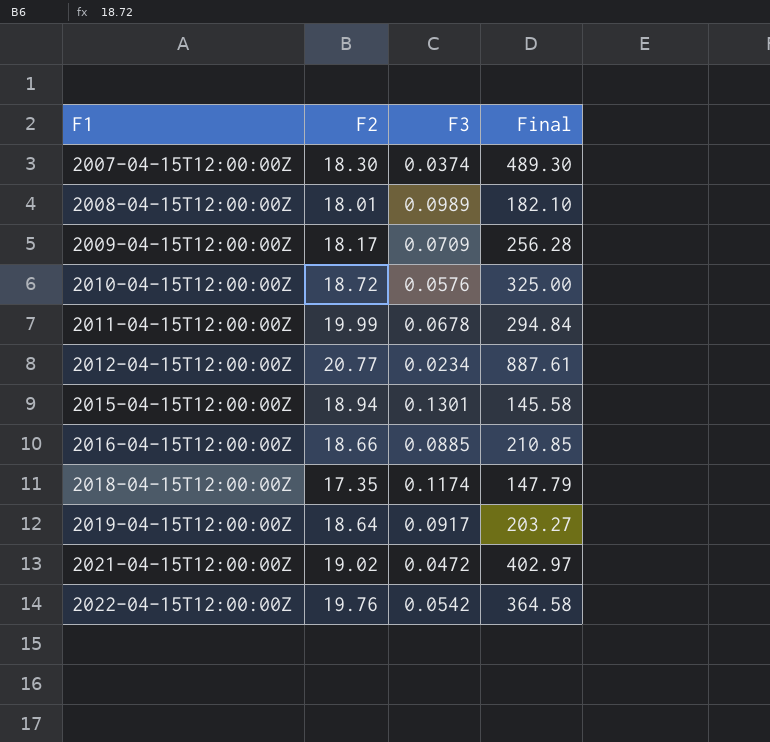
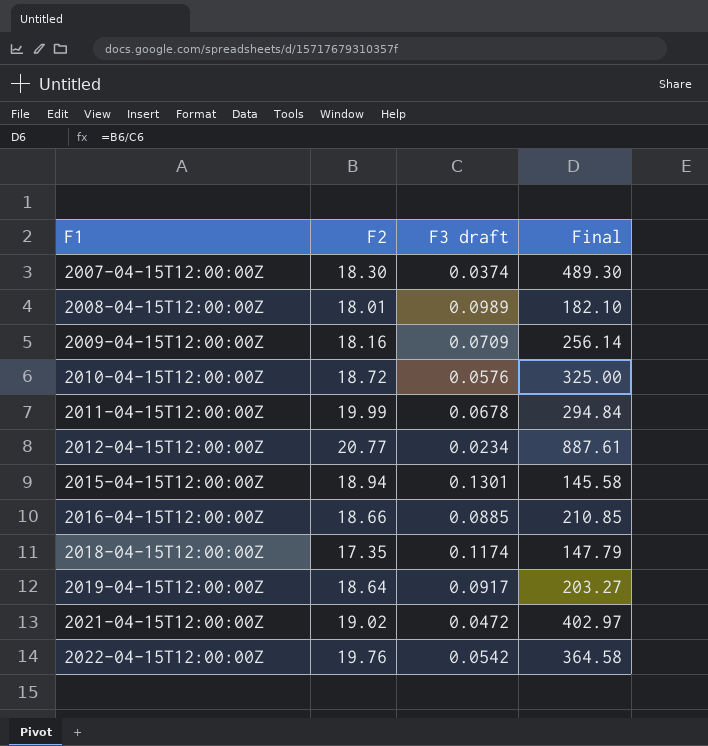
column name: F3 -> F3 draft
2009-04-15T12:00:00Z | F2: 18.17 -> 18.16
2009-04-15T12:00:00Z | Final: 256.28 -> 256.14

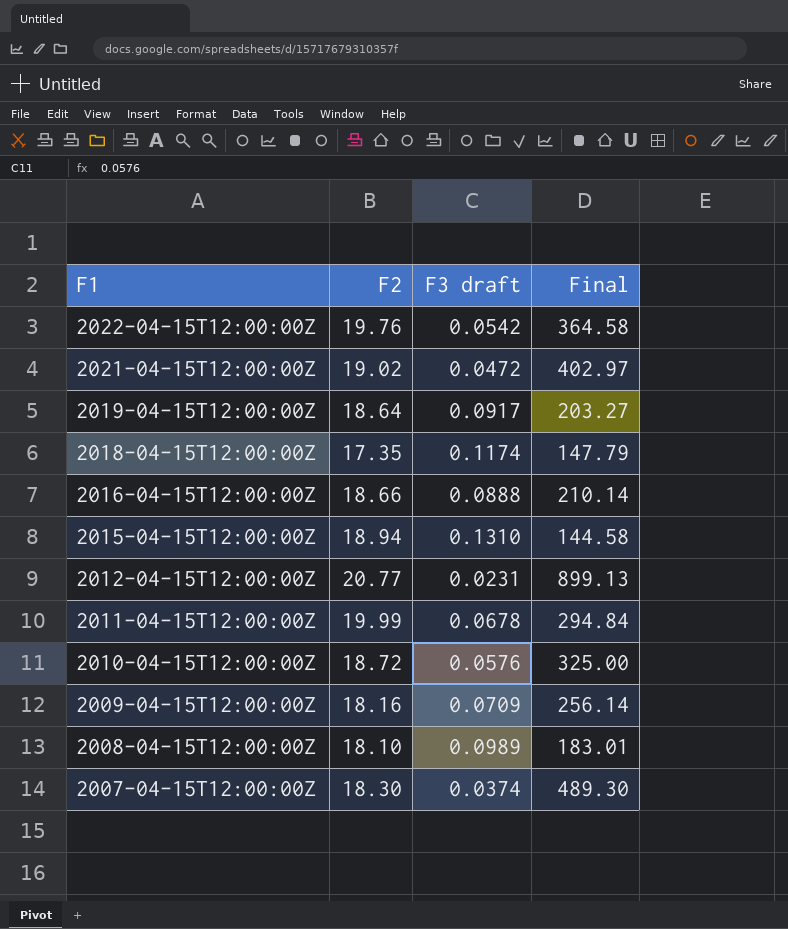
row order: F1 ascending -> F1 descending
2016-04-15T12:00:00Z | F3 draft: 0.0885 -> 0.0888
2016-04-15T12:00:00Z | Final: 210.85 -> 210.14
2015-04-15T12:00:00Z | F3 draft: 0.1301 -> 0.1310
2015-04-15T12:00:00Z | Final: 145.58 -> 144.58
2012-04-15T12:00:00Z | F3 draft: 0.0234 -> 0.0231
2012-04-15T12:00:00Z | Final: 887.61 -> 899.13
2008-04-15T12:00:00Z | F2: 18.01 -> 18.10
2008-04-15T12:00:00Z | Final: 182.10 -> 183.01

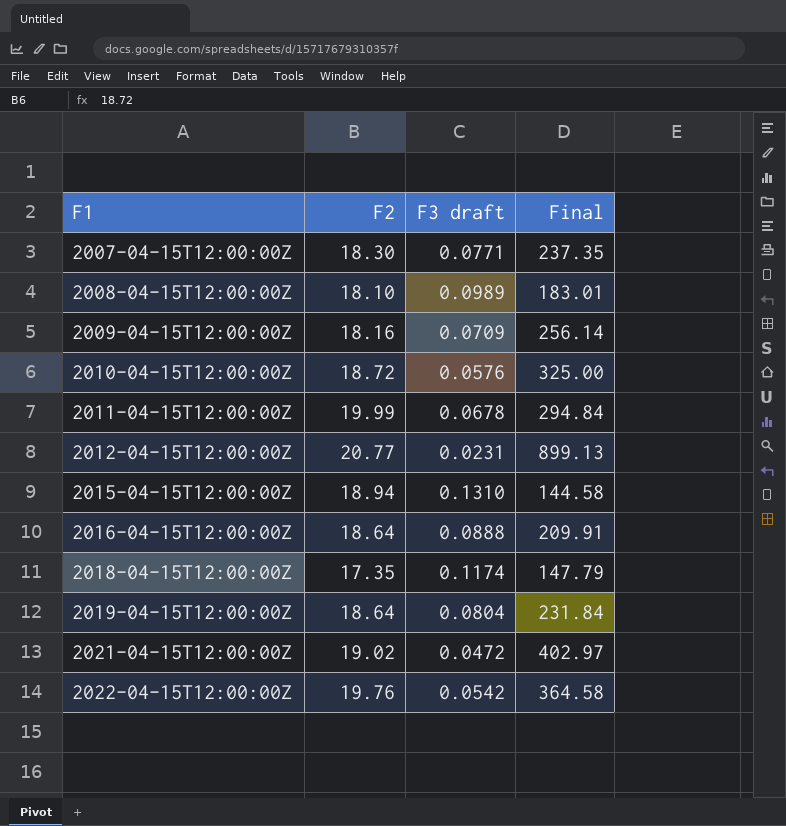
row order: F1 descending -> F1 ascending
2007-04-15T12:00:00Z | F3 draft: 0.0374 -> 0.0771
2007-04-15T12:00:00Z | Final: 489.30 -> 237.35
2016-04-15T12:00:00Z | F2: 18.66 -> 18.64
2016-04-15T12:00:00Z | Final: 210.14 -> 209.91
2019-04-15T12:00:00Z | F3 draft: 0.0917 -> 0.0804
2019-04-15T12:00:00Z | Final: 203.27 -> 231.84

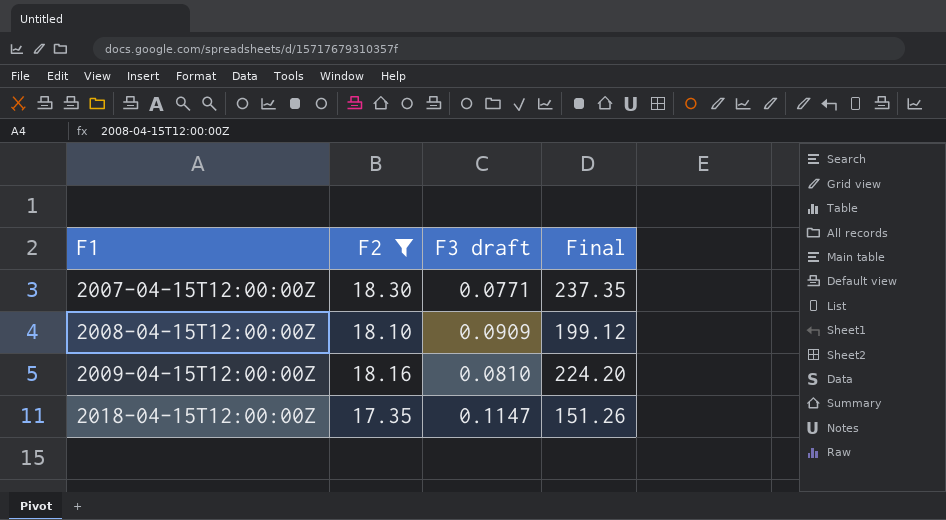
filter: none -> F2 <= 18.30
2008-04-15T12:00:00Z | F3 draft: 0.0989 -> 0.0909
2008-04-15T12:00:00Z | Final: 183.01 -> 199.12
2009-04-15T12:00:00Z | F3 draft: 0.0709 -> 0.0810
2009-04-15T12:00:00Z | Final: 256.14 -> 224.20
2018-04-15T12:00:00Z | F3 draft: 0.1174 -> 0.1147
2018-04-15T12:00:00Z | Final: 147.79 -> 151.26

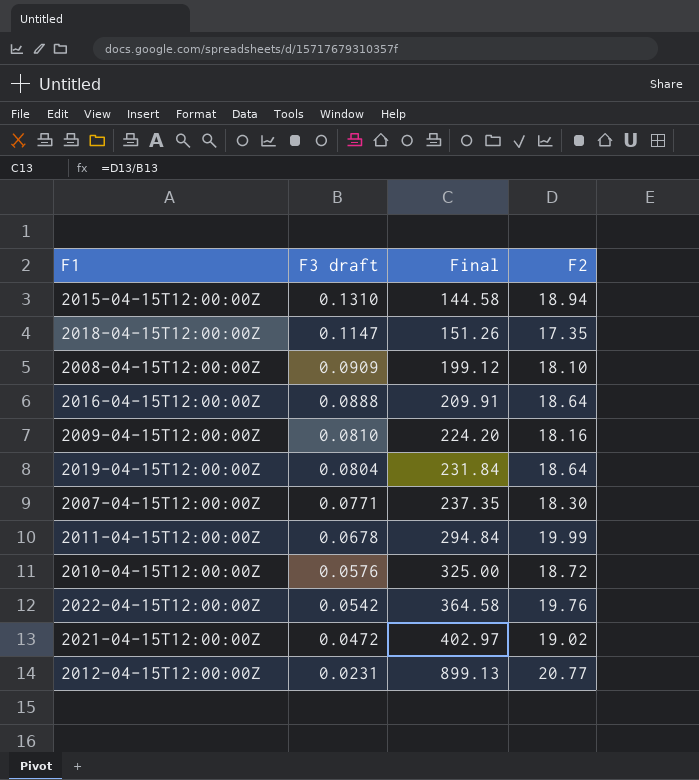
filter: F2 <= 18.30 -> none
row order: F1 ascending -> F3 draft descending
column F2 | position: 2 -> 4

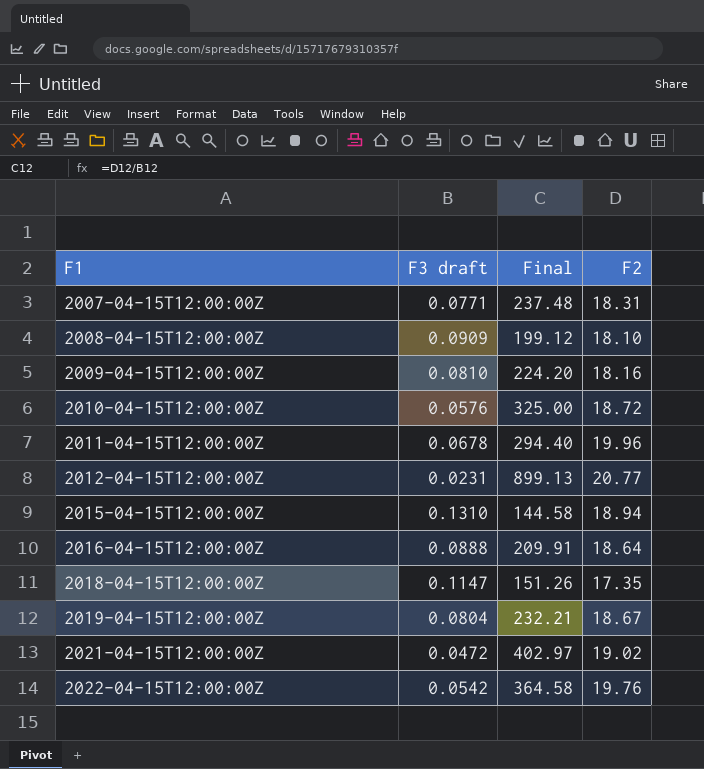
row order: F3 draft descending -> F1 ascending
2007-04-15T12:00:00Z | Final: 237.35 -> 237.48
2007-04-15T12:00:00Z | F2: 18.30 -> 18.31
2011-04-15T12:00:00Z | Final: 294.84 -> 294.40
2011-04-15T12:00:00Z | F2: 19.99 -> 19.96
2019-04-15T12:00:00Z | Final: 231.84 -> 232.21
2019-04-15T12:00:00Z | F2: 18.64 -> 18.67

